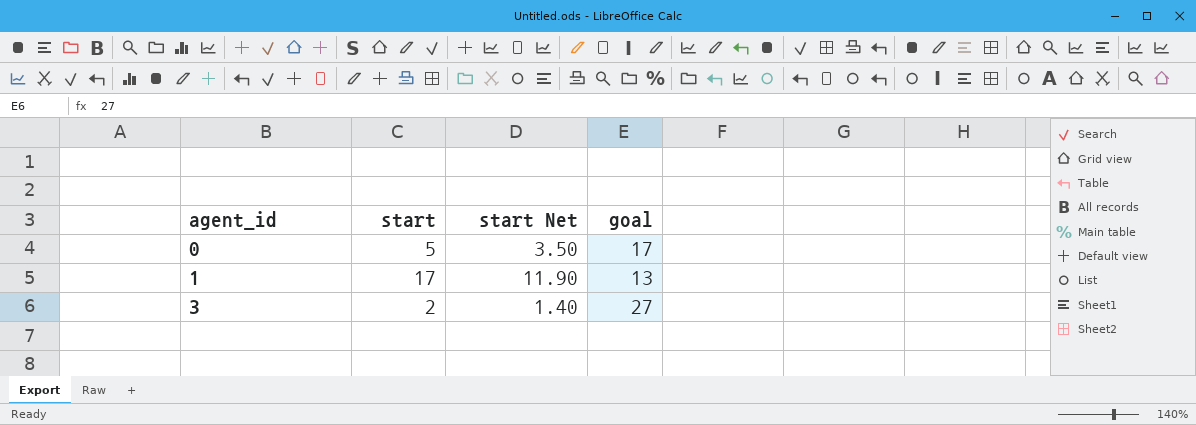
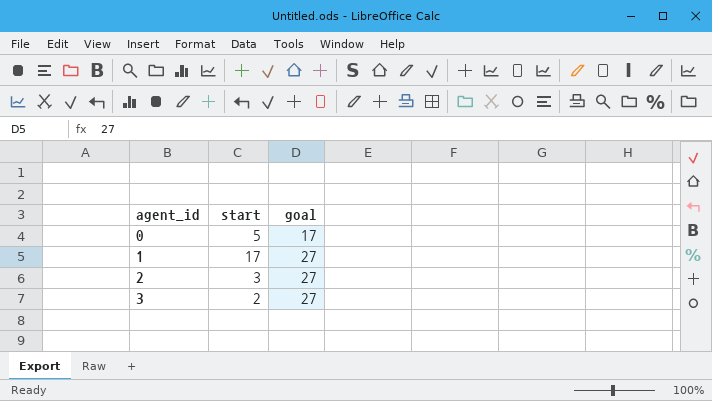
column start Net | formula: [start] * 0.7 -> none
1 | goal: 13 -> 27
row 2: none -> 3 | 27

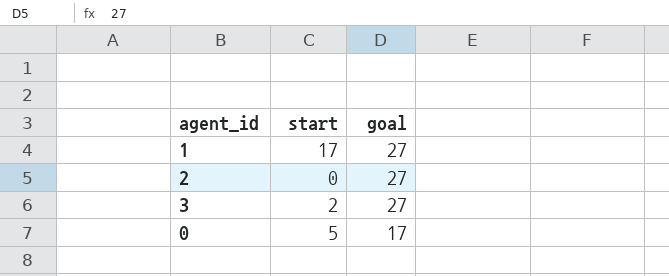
row order: agent_id ascending -> goal descending
2 | start: 3 -> 0

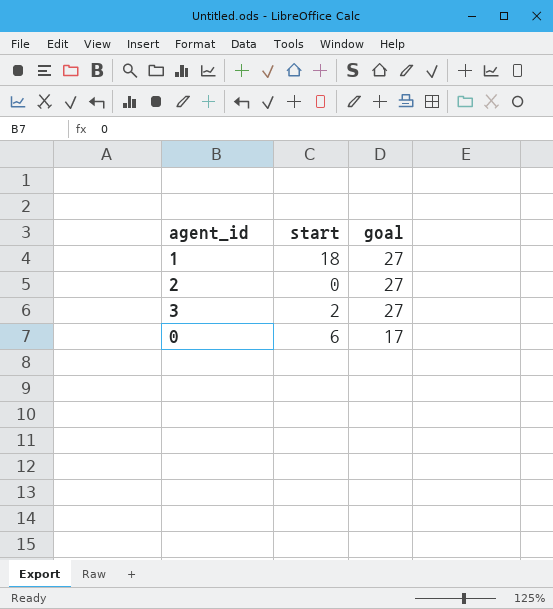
1 | start: 17 -> 18
0 | start: 5 -> 6

